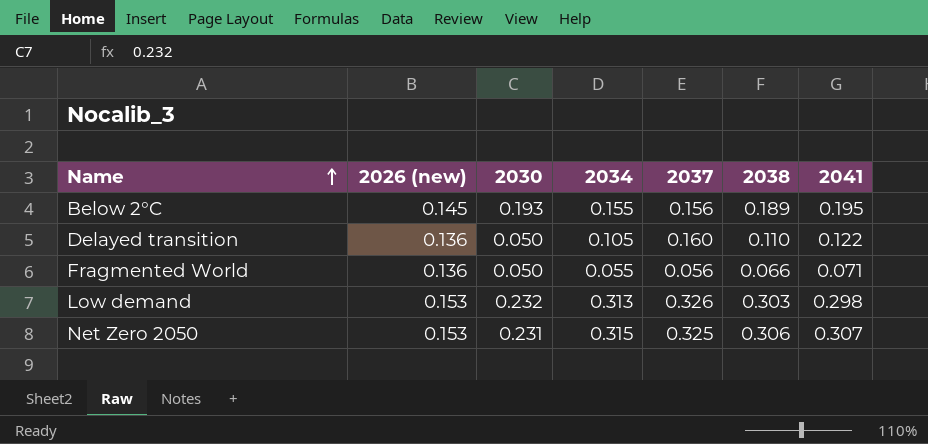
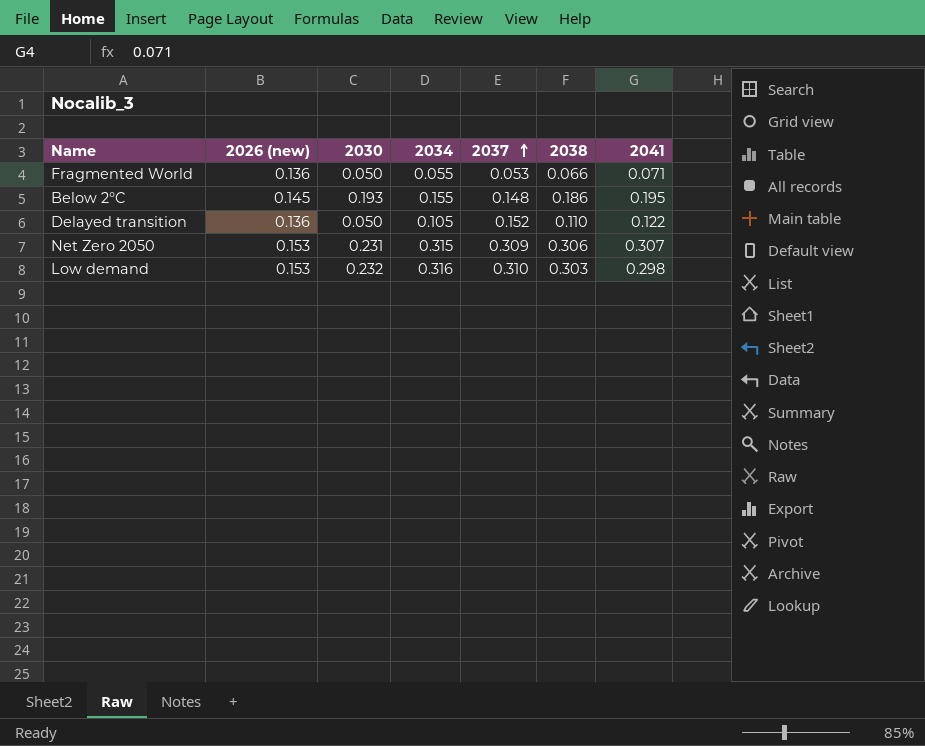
row order: Name ascending -> 2037 ascending
Fragmented World | 2037: 0.056 -> 0.053
Below 2°C | 2037: 0.156 -> 0.148
Below 2°C | 2038: 0.189 -> 0.186
Delayed transition | 2037: 0.160 -> 0.152
Net Zero 2050 | 2037: 0.325 -> 0.309
Low demand | 2034: 0.313 -> 0.316
Low demand | 2037: 0.326 -> 0.310

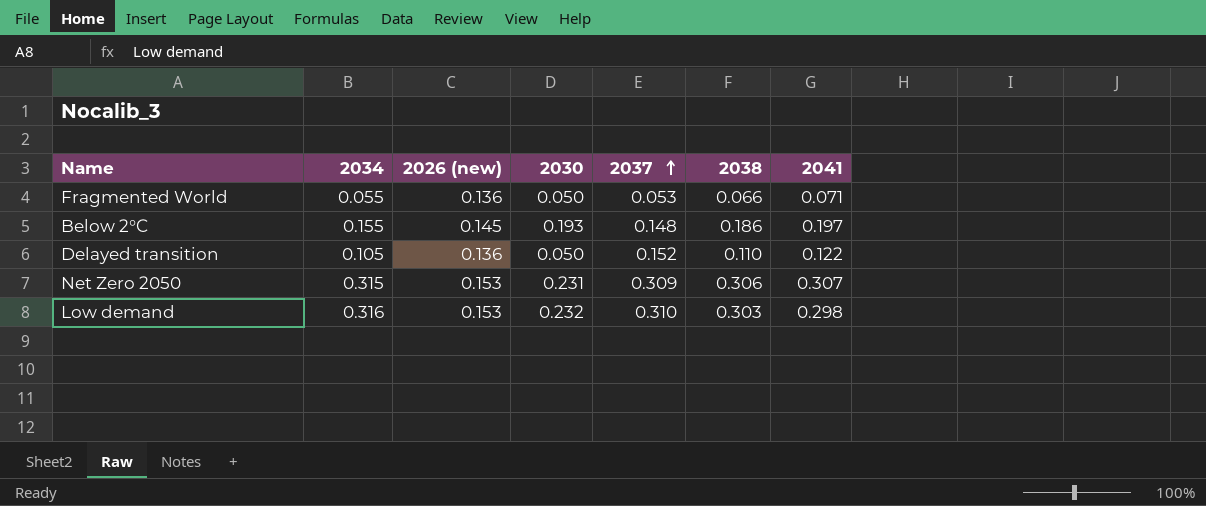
column 2034 | position: 4 -> 2
Below 2°C | 2041: 0.195 -> 0.197

